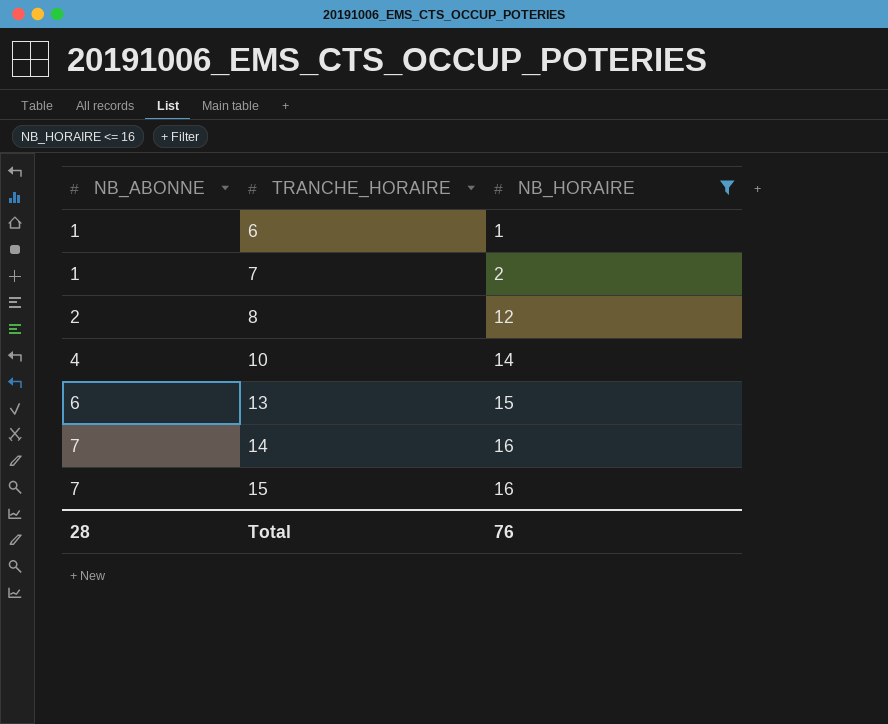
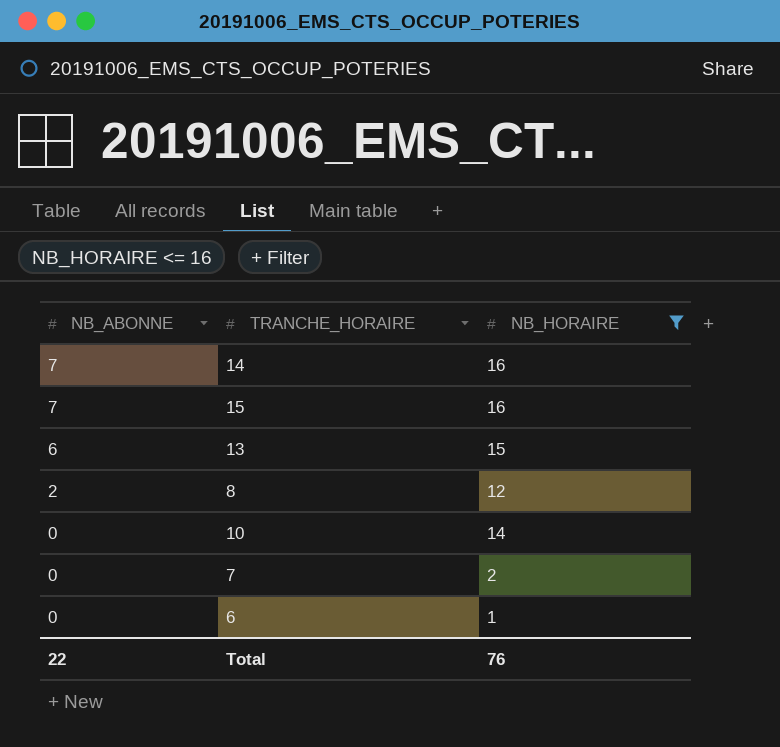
row order: NB_ABONNE ascending -> NB_ABONNE descending
10 | NB_ABONNE: 4 -> 0
7 | NB_ABONNE: 1 -> 0
6 | NB_ABONNE: 1 -> 0
Total | NB_ABONNE: 28 -> 22

